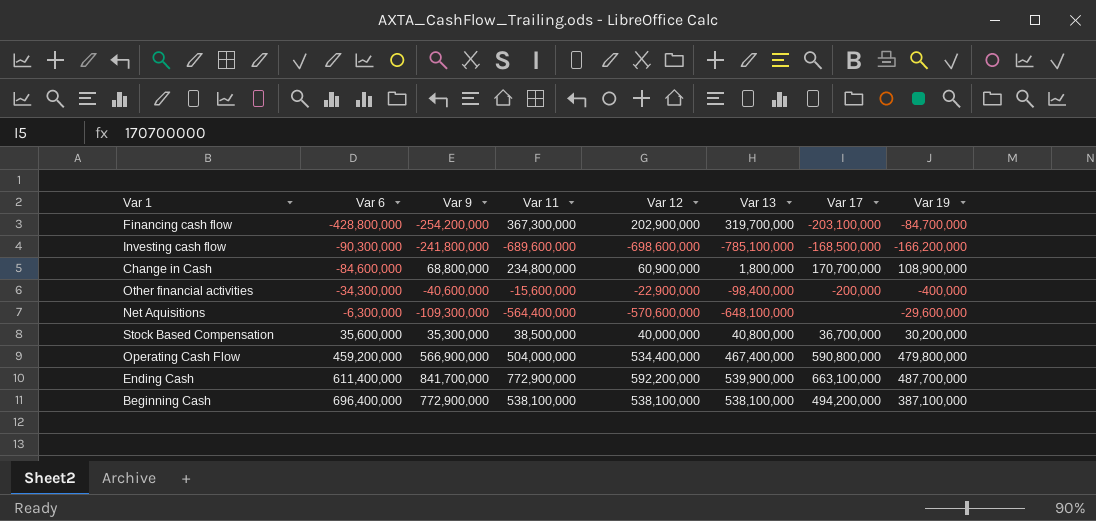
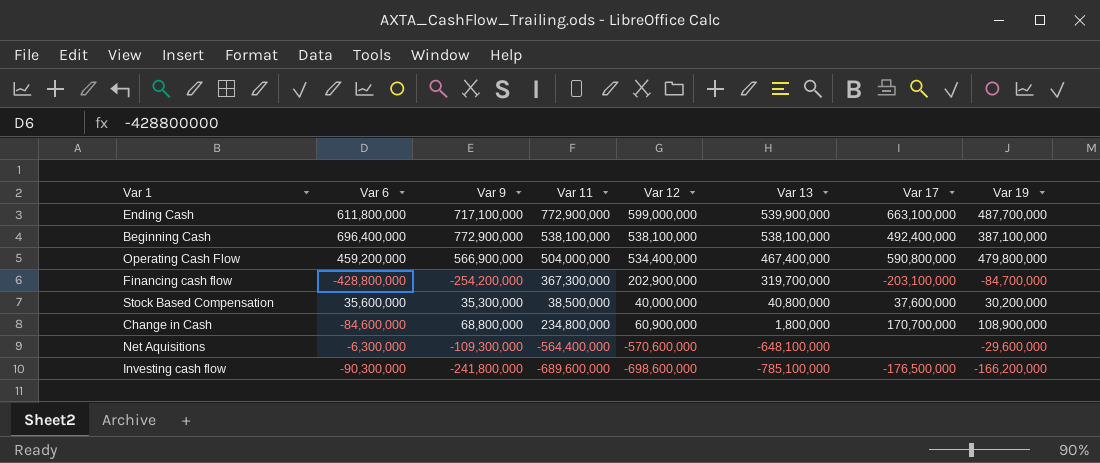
row order: Var 6 ascending -> Var 13 descending
row Other financial activities: -34,300,000 | -40,600,000 | -15,600,000 | -22,900,000 | -98,400,000 | -200,000 | -400,000 -> none
Ending Cash | Var 6: 611,400,000 -> 611,800,000
Ending Cash | Var 9: 841,700,000 -> 717,100,000
Ending Cash | Var 12: 592,200,000 -> 599,000,000
Beginning Cash | Var 17: 494,200,000 -> 492,400,000
Stock Based Compensation | Var 17: 36,700,000 -> 37,600,000
Investing cash flow | Var 17: -168,500,000 -> -176,500,000

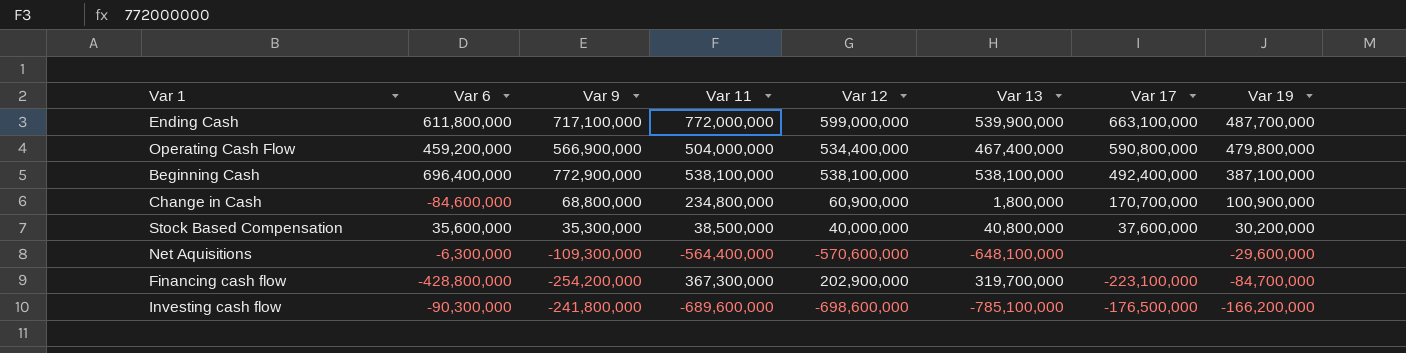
row order: Var 13 descending -> Var 19 descending
Ending Cash | Var 11: 772,900,000 -> 772,000,000
Change in Cash | Var 19: 108,900,000 -> 100,900,000
Financing cash flow | Var 17: -203,100,000 -> -223,100,000

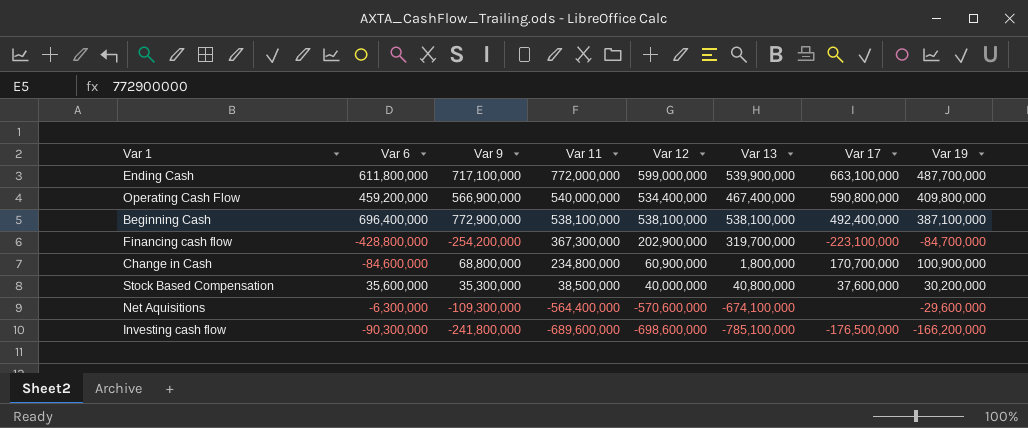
row order: Var 19 descending -> Var 11 descending
Operating Cash Flow | Var 11: 504,000,000 -> 540,000,000
Operating Cash Flow | Var 19: 479,800,000 -> 409,800,000
Net Aquisitions | Var 13: -648,100,000 -> -674,100,000

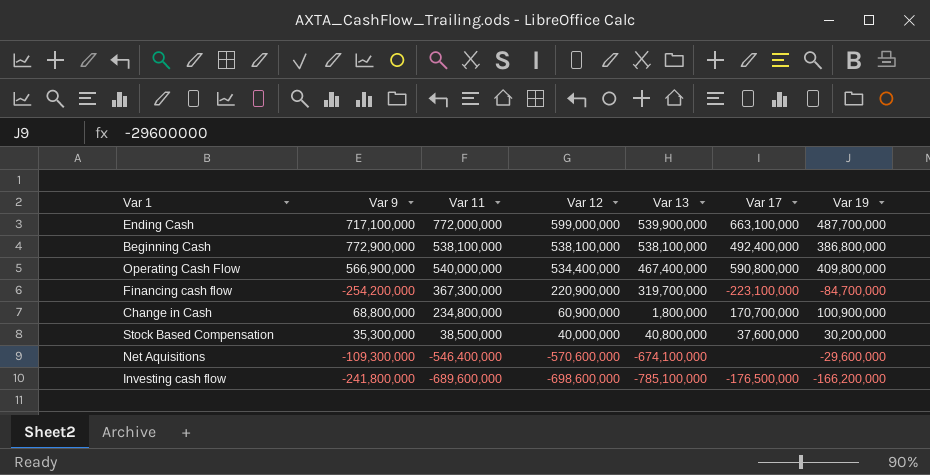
row order: Var 11 descending -> Var 12 descending
column Var 6 | position: 2 -> none
Beginning Cash | Var 19: 387,100,000 -> 386,800,000
Financing cash flow | Var 12: 202,900,000 -> 220,900,000
Net Aquisitions | Var 11: -564,400,000 -> -546,400,000

